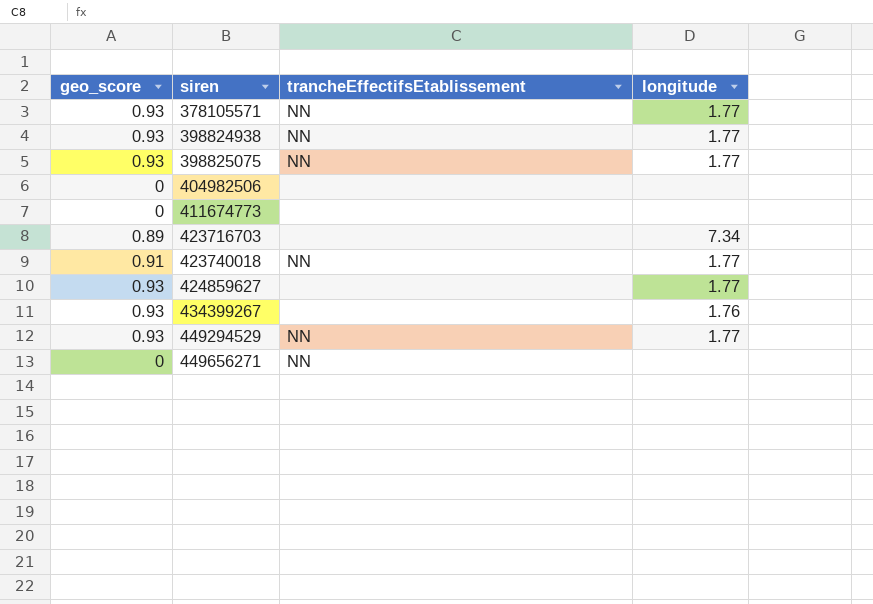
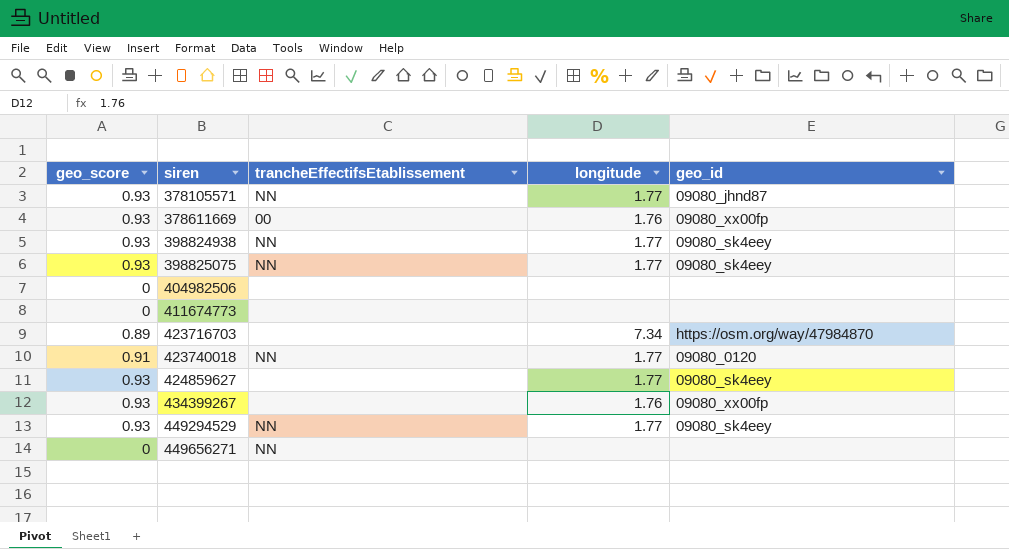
column geo_id | position: none -> 5
row 378611669: none -> 0.93 | 00 | 1.76 | 09080_xx00fp

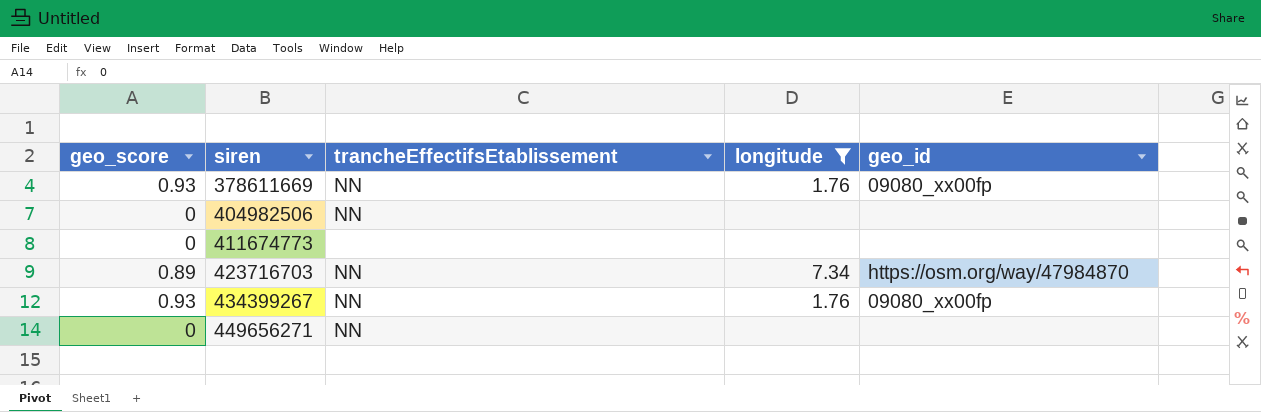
filter: none -> longitude != 1.77
378611669 | trancheEffectifsEtablissement: 00 -> NN
404982506 | trancheEffectifsEtablissement: none -> NN
423716703 | trancheEffectifsEtablissement: none -> NN
434399267 | trancheEffectifsEtablissement: none -> NN

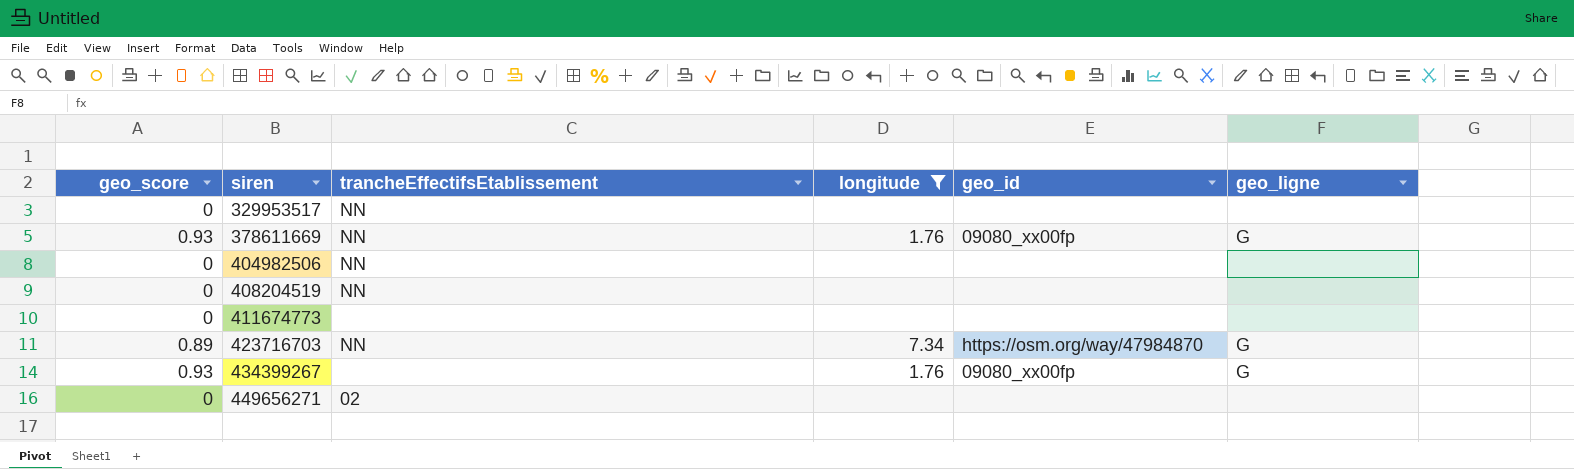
column geo_ligne | position: none -> 6
row 329953517: none -> 0 | NN | none | none | none
row 408204519: none -> 0 | NN | none | none | none
434399267 | trancheEffectifsEtablissement: NN -> none
449656271 | trancheEffectifsEtablissement: NN -> 02

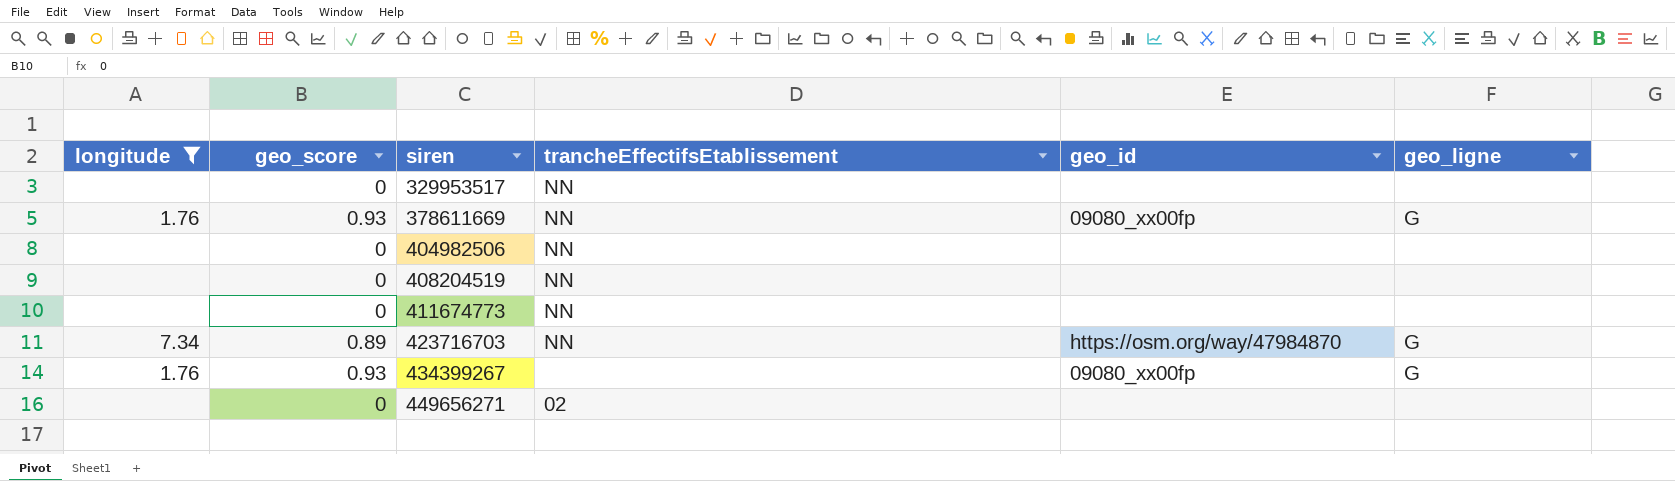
column longitude | position: 4 -> 1
411674773 | trancheEffectifsEtablissement: none -> NN

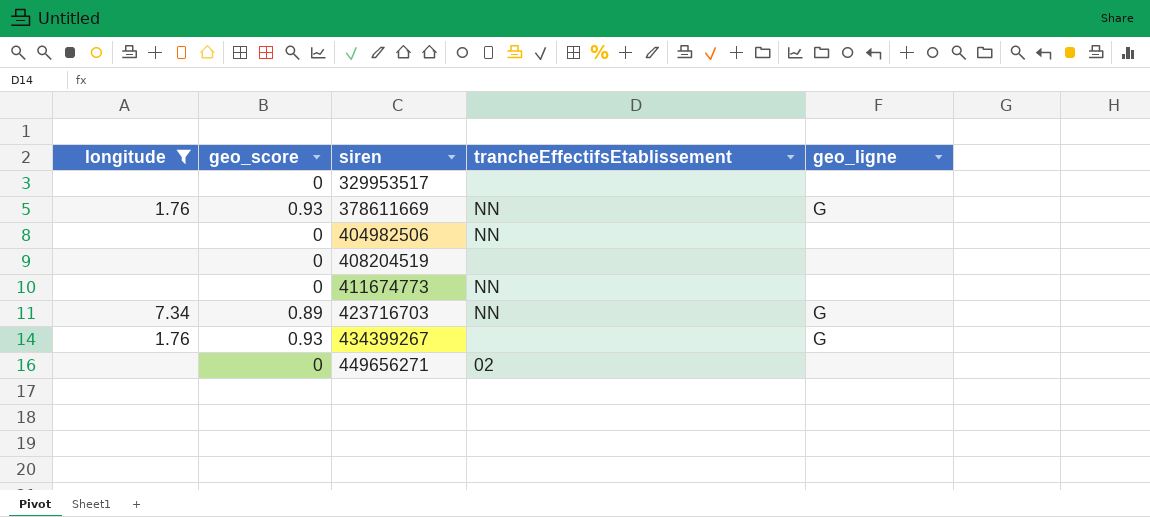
column geo_id | position: 5 -> none
329953517 | trancheEffectifsEtablissement: NN -> none
408204519 | trancheEffectifsEtablissement: NN -> none

